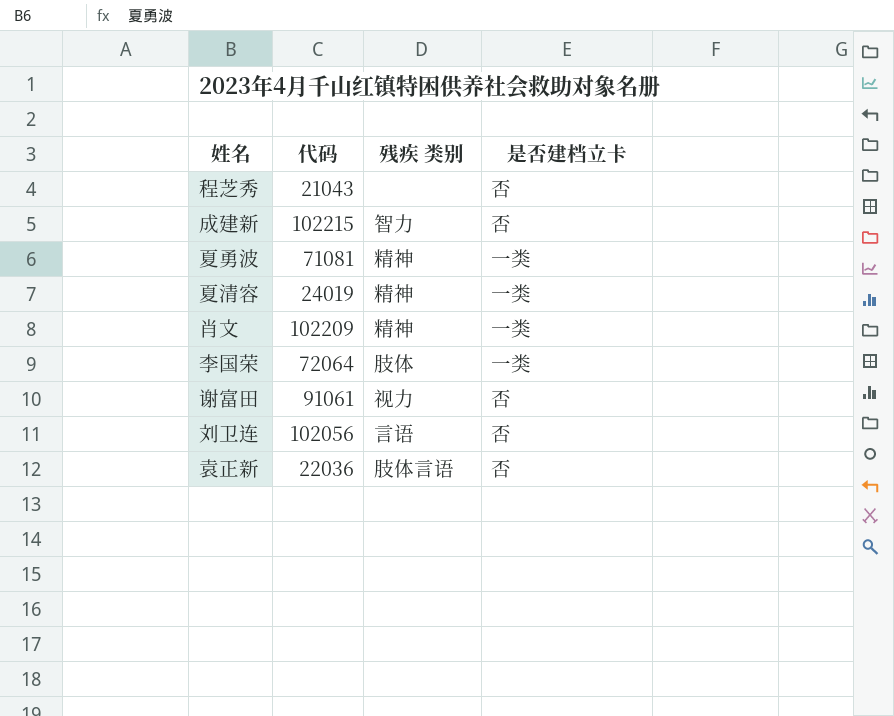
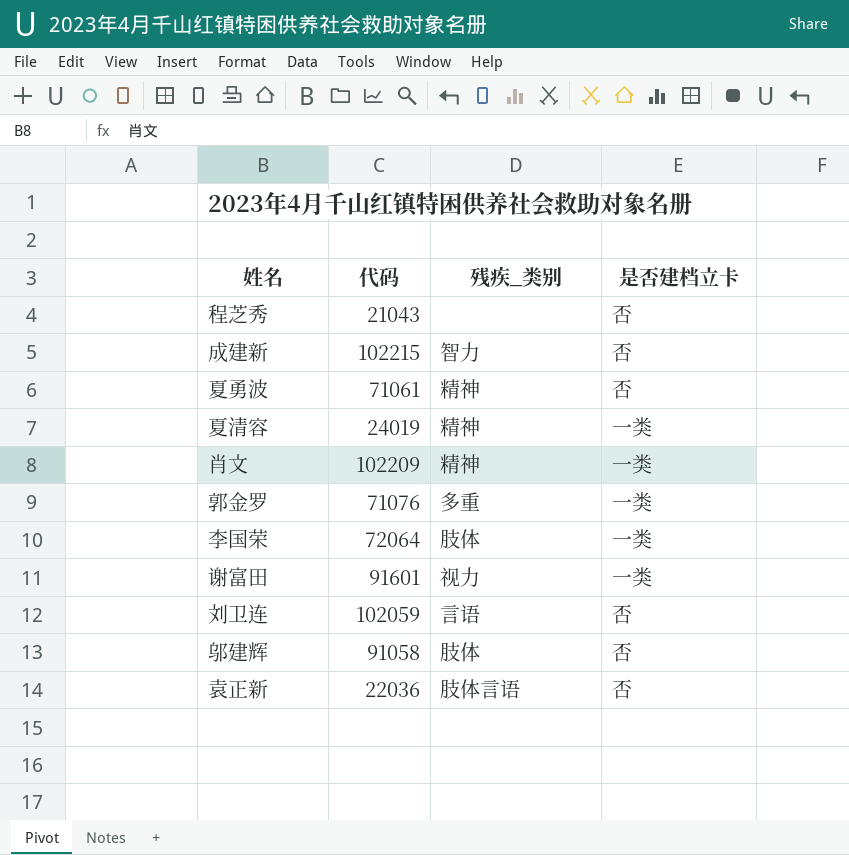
column name: 残疾 类别 -> 残疾_类别
夏勇波 | 代码: 71081 -> 71061
夏勇波 | 是否建档立卡: 一类 -> 否
row 郭金罗: none -> 71076 | 多重 | 一类
谢富田 | 代码: 91061 -> 91601
谢富田 | 是否建档立卡: 否 -> 一类
刘卫连 | 代码: 102056 -> 102059
row 邬建辉: none -> 91058 | 肢体 | 否

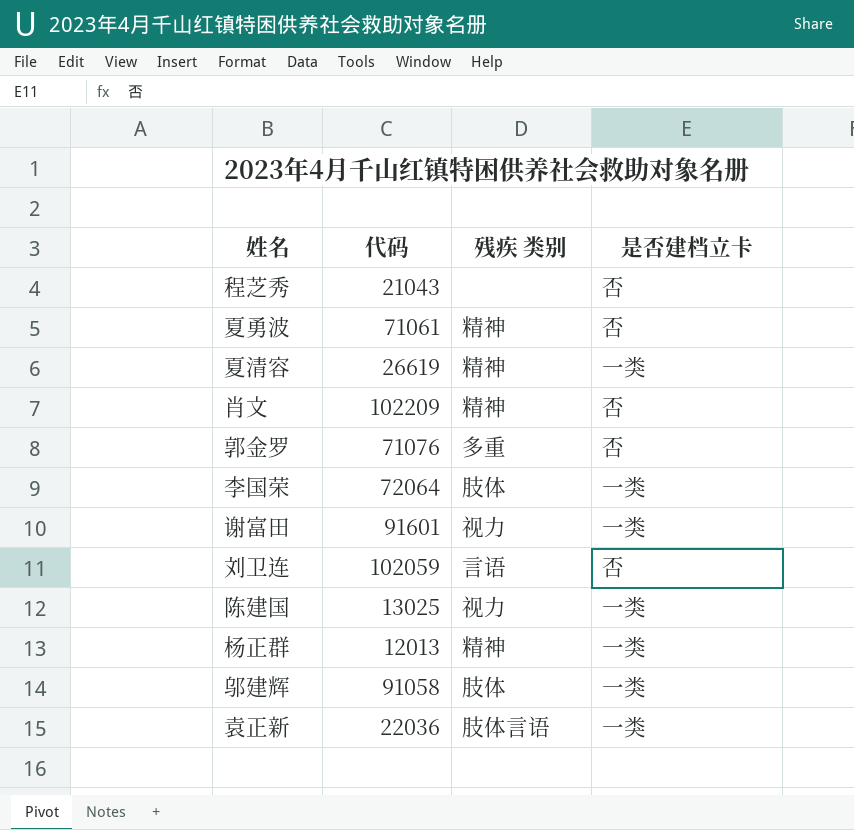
column name: 残疾_类别 -> 残疾 类别
row 成建新: 102215 | 智力 | 否 -> none
夏清容 | 代码: 24019 -> 26619
肖文 | 是否建档立卡: 一类 -> 否
郭金罗 | 是否建档立卡: 一类 -> 否
row 陈建国: none -> 13025 | 视力 | 一类
row 杨正群: none -> 12013 | 精神 | 一类
邬建辉 | 是否建档立卡: 否 -> 一类
袁正新 | 是否建档立卡: 否 -> 一类

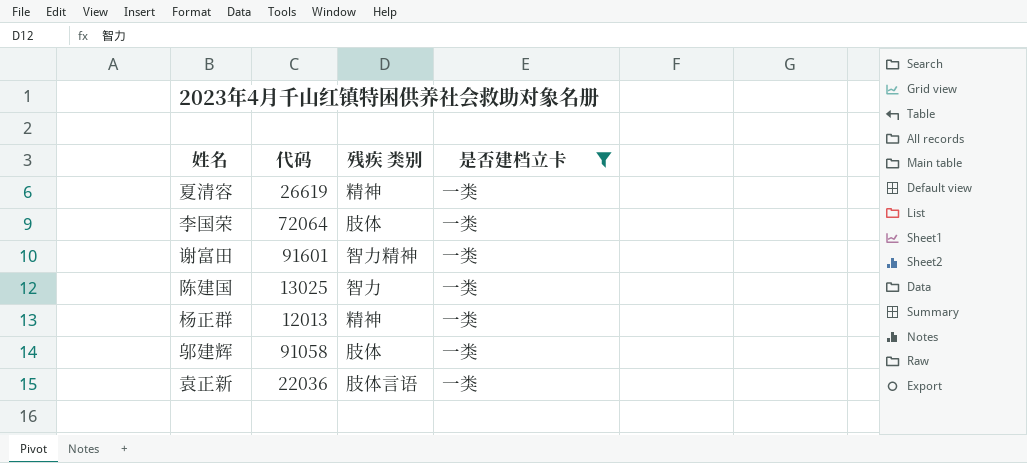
filter: none -> 是否建档立卡 = 一类
谢富田 | 残疾 类别: 视力 -> 智力精神
陈建国 | 残疾 类别: 视力 -> 智力

